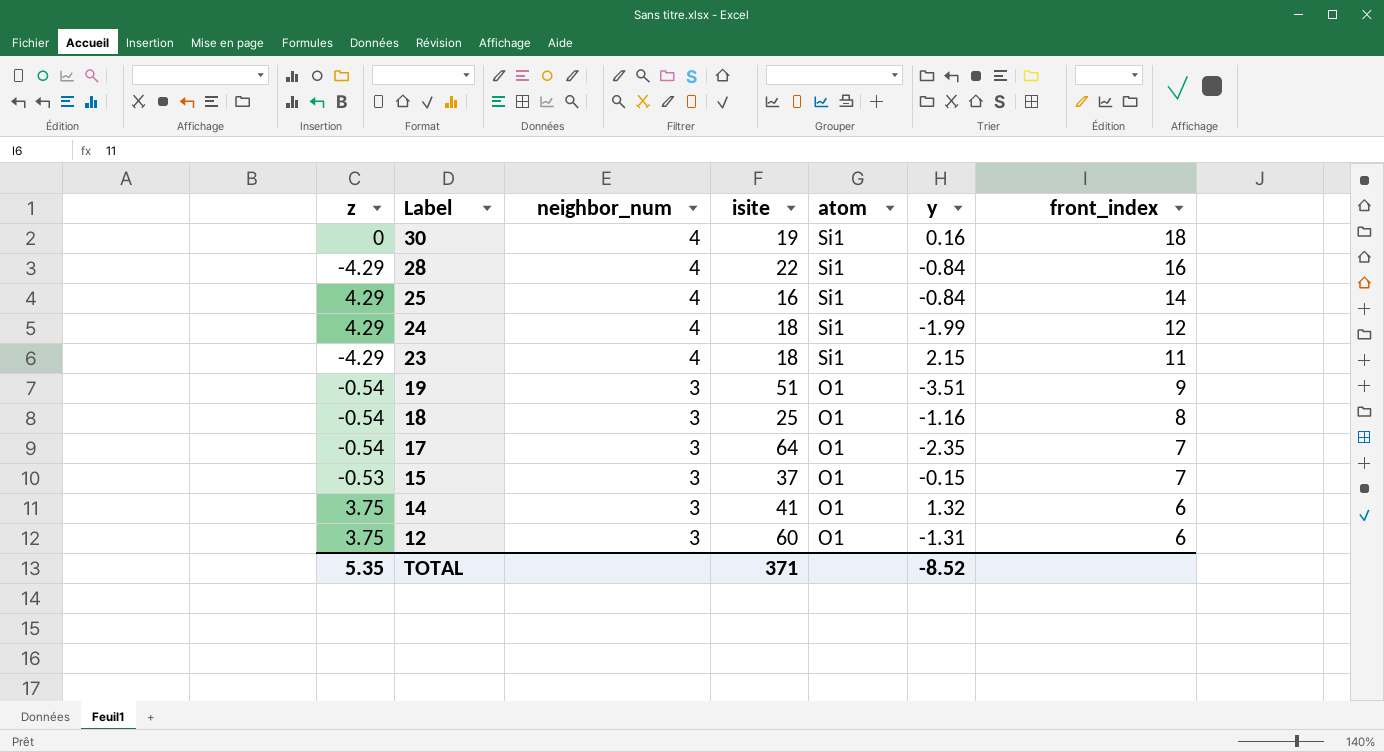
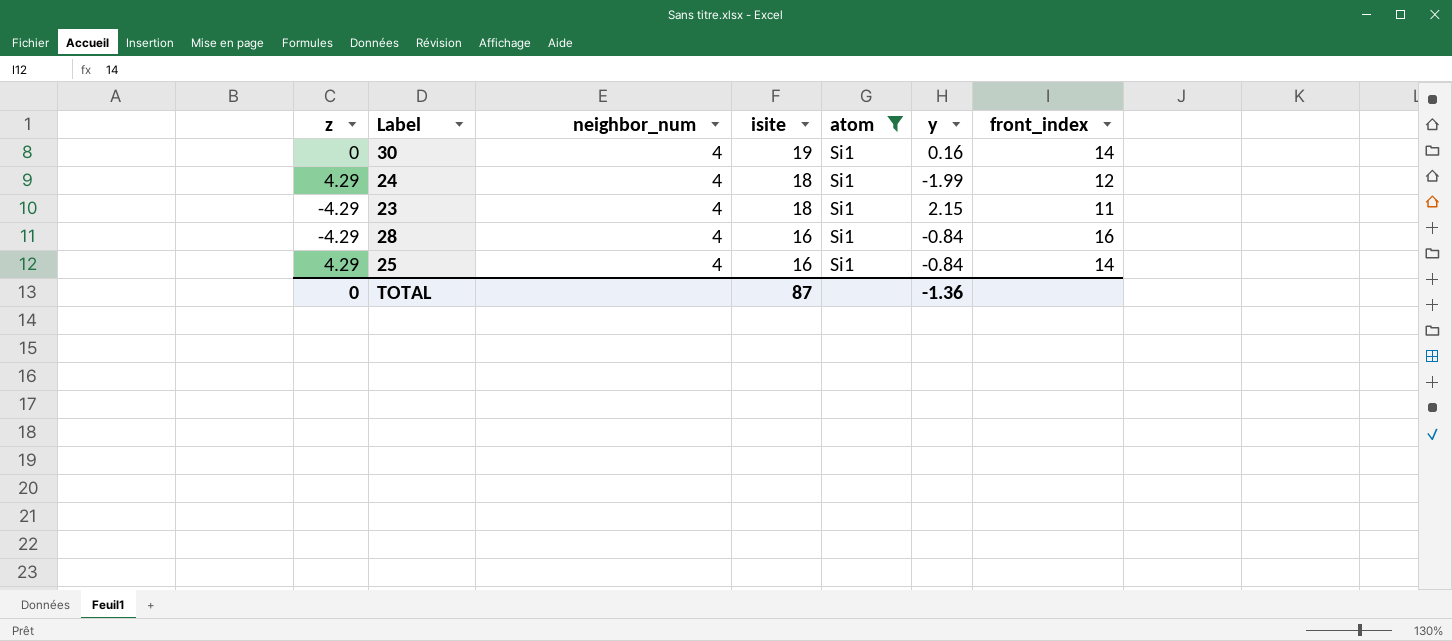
filter: none -> atom = Si1
row order: Label descending -> isite descending
30 | front_index: 18 -> 14
28 | isite: 22 -> 16
TOTAL | z: 5.35 -> 0
TOTAL | isite: 371 -> 87
TOTAL | y: -8.52 -> -1.36

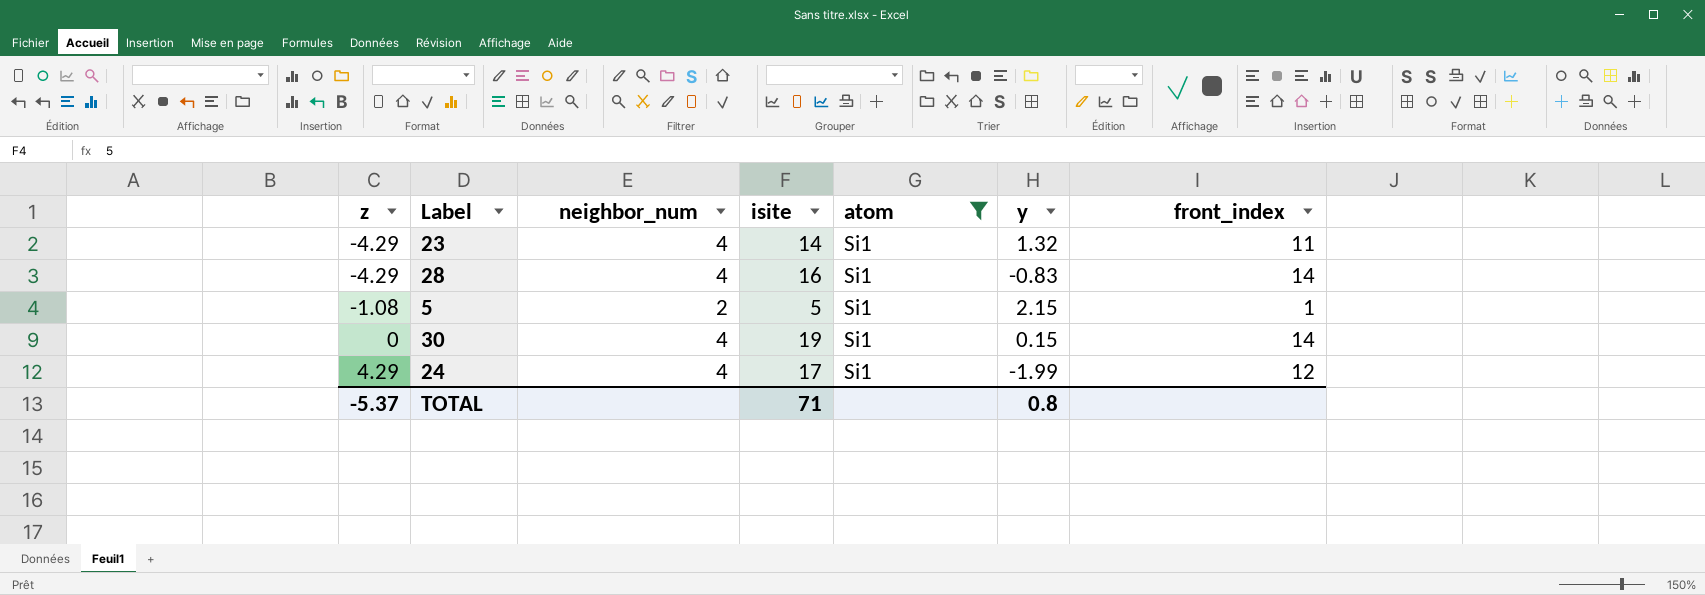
row order: isite descending -> z ascending
row 25: 4.29 | 4 | 16 | Si1 | -0.84 | 14 -> none
23 | isite: 18 -> 14
23 | y: 2.15 -> 1.32
28 | y: -0.84 -> -0.83
28 | front_index: 16 -> 14
row 5: none -> -1.08 | 2 | 5 | Si1 | 2.15 | 1
30 | y: 0.16 -> 0.15
24 | isite: 18 -> 17
TOTAL | z: 0 -> -5.37
TOTAL | isite: 87 -> 71
TOTAL | y: -1.36 -> 0.8

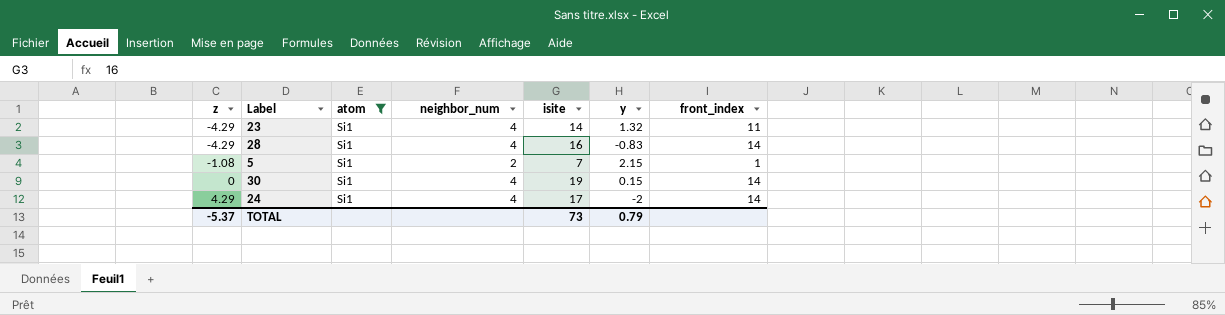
column atom | position: 5 -> 3
5 | isite: 5 -> 7
24 | y: -1.99 -> -2
24 | front_index: 12 -> 14
TOTAL | isite: 71 -> 73
TOTAL | y: 0.8 -> 0.79

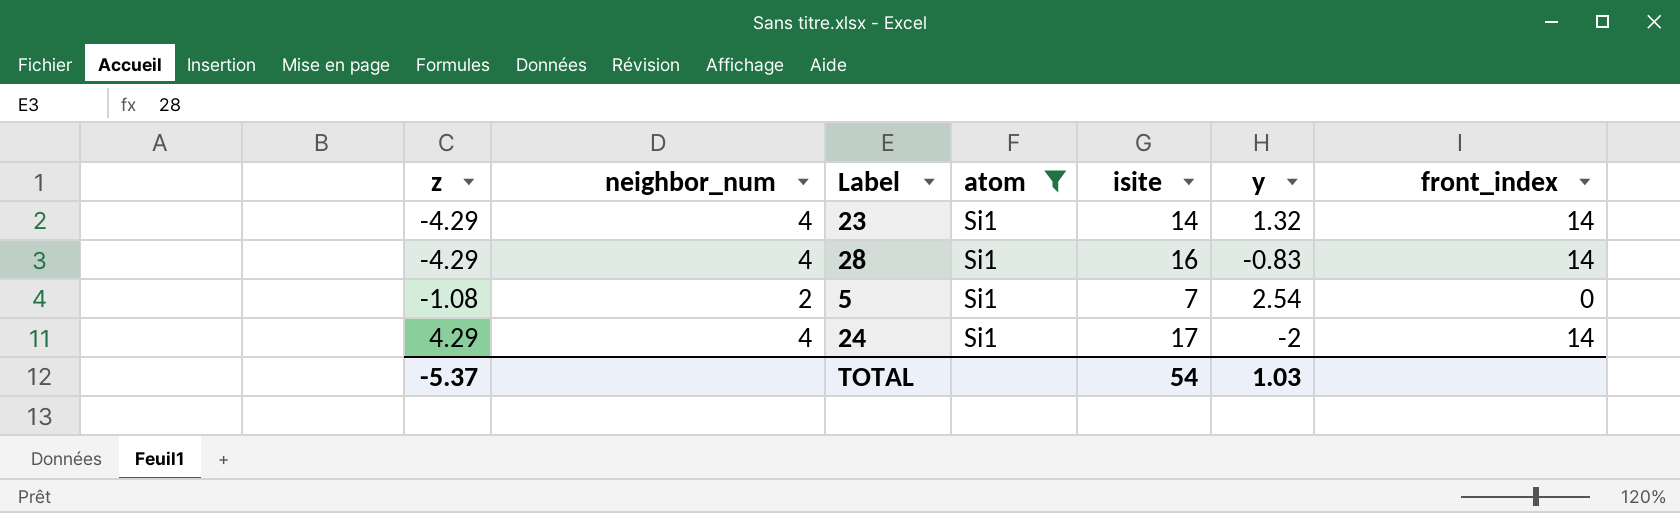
column neighbor_num | position: 4 -> 2
row 30: 0 | Si1 | 4 | 19 | 0.15 | 14 -> none
23 | front_index: 11 -> 14
5 | y: 2.15 -> 2.54
5 | front_index: 1 -> 0
TOTAL | isite: 73 -> 54
TOTAL | y: 0.79 -> 1.03

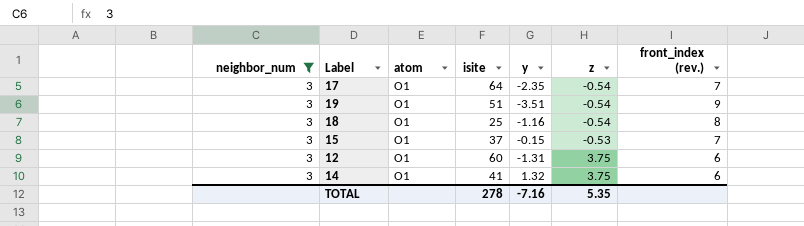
filter: atom = Si1 -> neighbor_num = 3
column z | position: 1 -> 6
column name: front_index -> front_index (rev.)
TOTAL | isite: 54 -> 278
TOTAL | y: 1.03 -> -7.16
TOTAL | z: -5.37 -> 5.35

